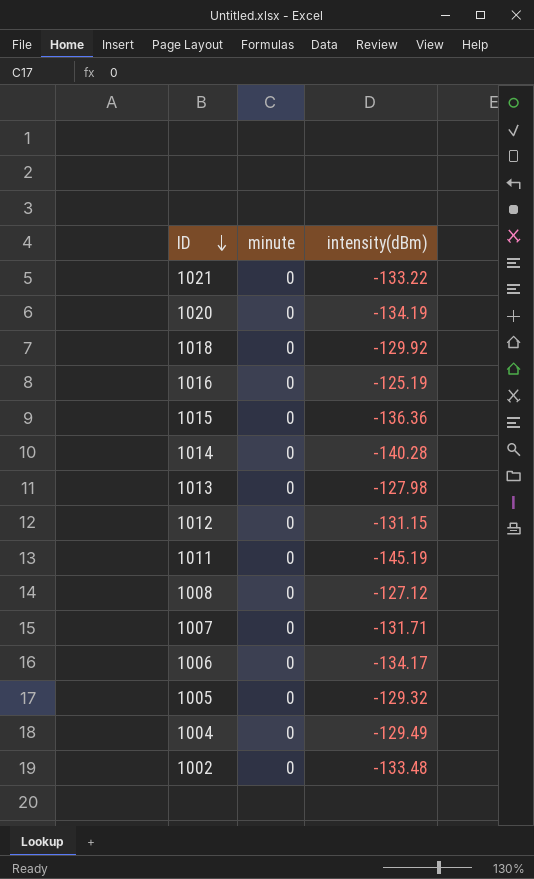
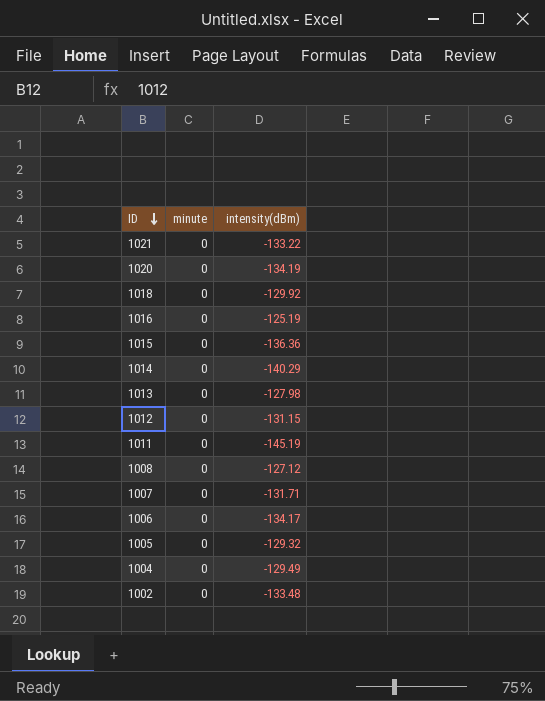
1014 | intensity(dBm): -140.28 -> -140.29

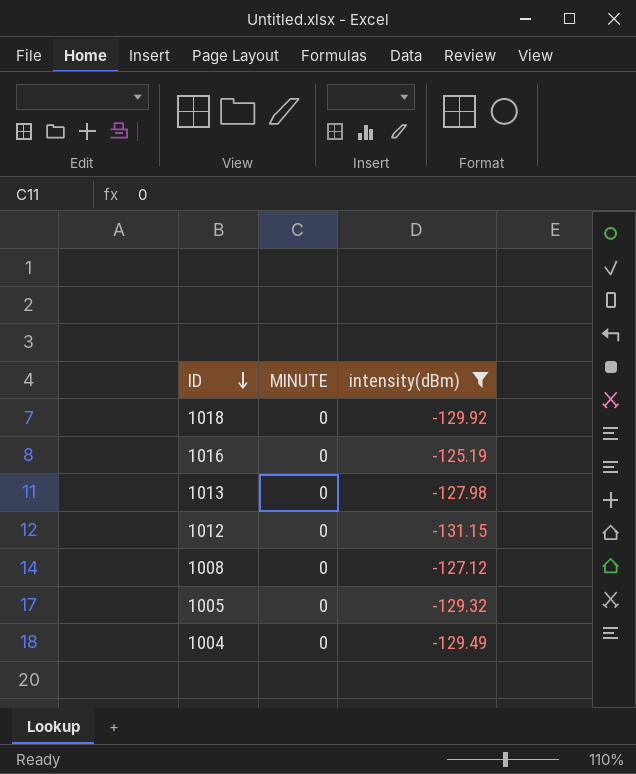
filter: none -> intensity(dBm) >= -131.15
column name: minute -> MINUTE

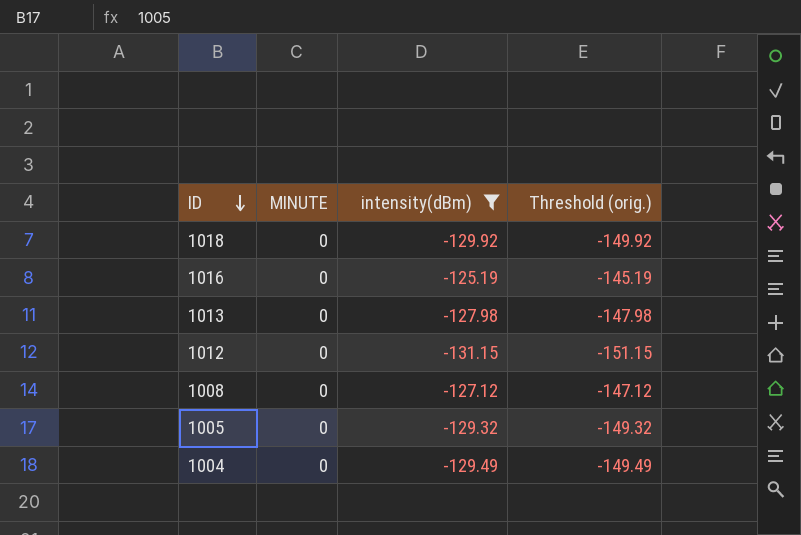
column Threshold (orig.) | formula: none -> [intensity(dBm)] - 20

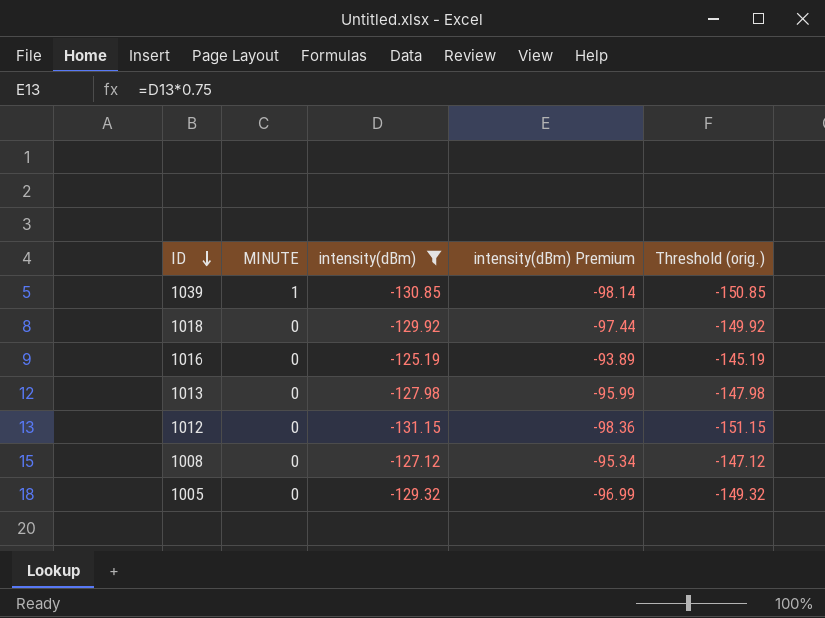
column intensity(dBm) Premium | formula: none -> [intensity(dBm)] * 0.75
row 1004: 0 | -129.49 | -149.49 -> none
row 1039: none -> 1 | -130.85 | -98.14 | -150.85

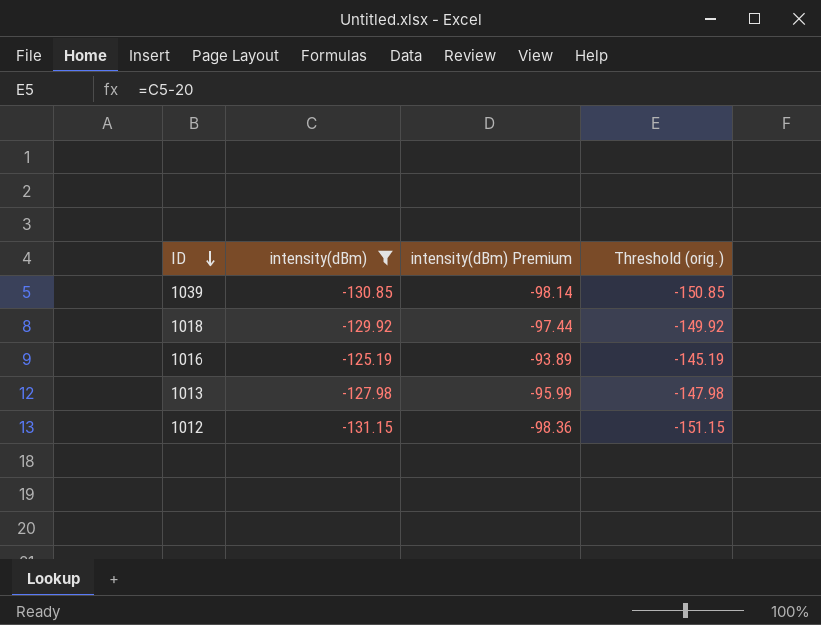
column MINUTE | position: 2 -> none
row 1008: 0 | -127.12 | -95.34 | -147.12 -> none
row 1005: 0 | -129.32 | -96.99 | -149.32 -> none

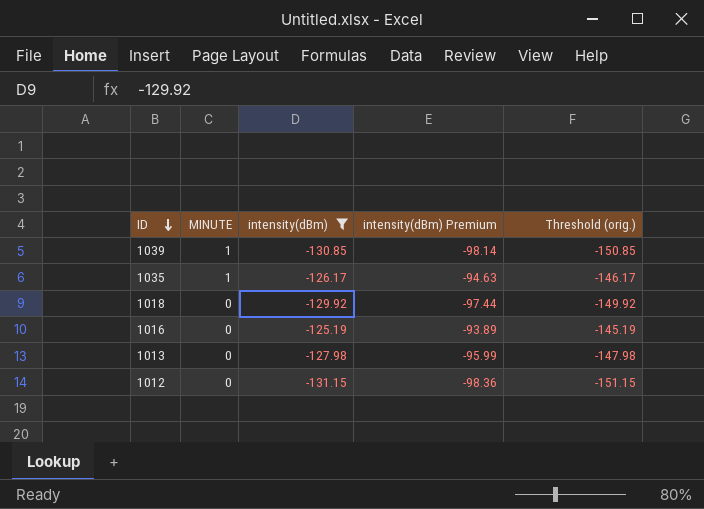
column MINUTE | position: none -> 2
row 1035: none -> 1 | -126.17 | -94.63 | -146.17

